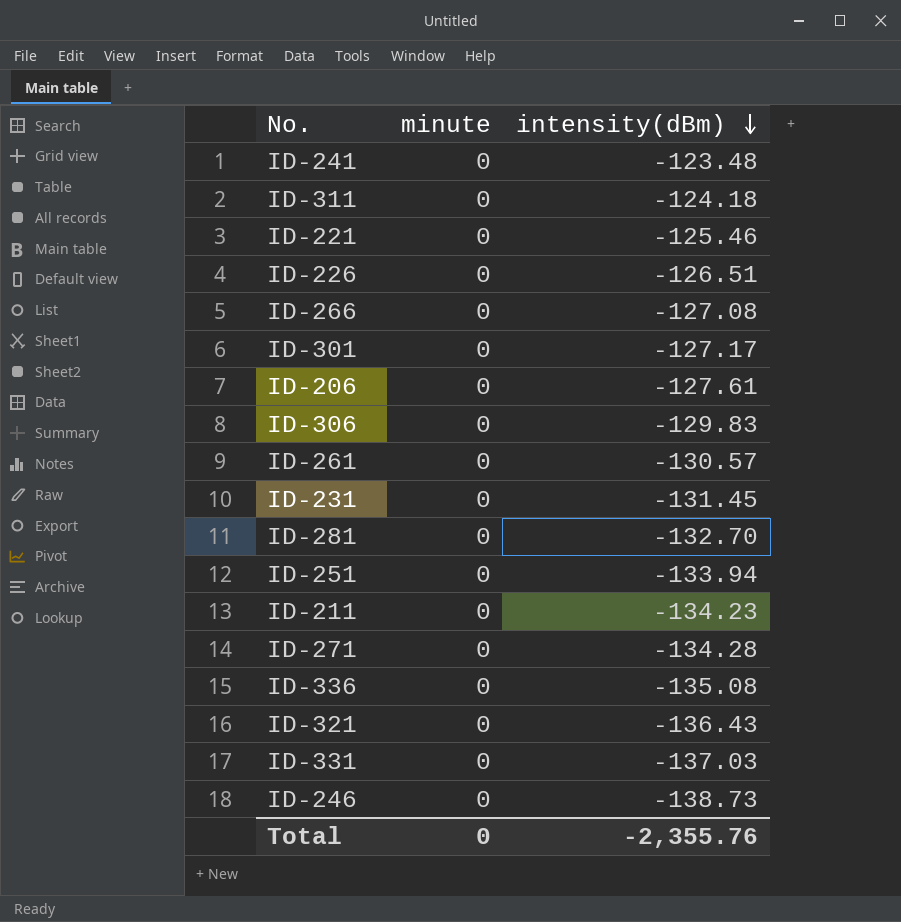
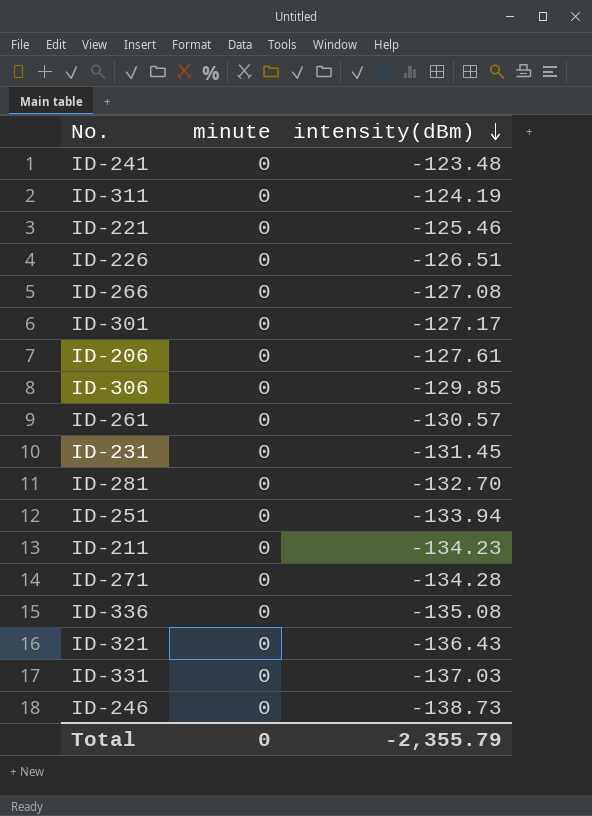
ID-311 | intensity(dBm): -124.18 -> -124.19
ID-306 | intensity(dBm): -129.83 -> -129.85
Total | intensity(dBm): -2,355.76 -> -2,355.79

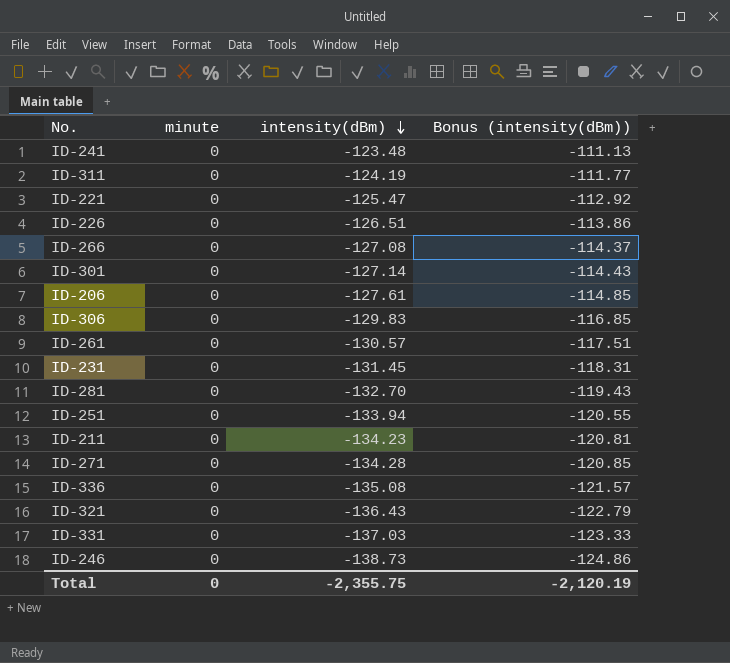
column Bonus (intensity(dBm)) | formula: none -> [intensity(dBm)] * 0.9
ID-221 | intensity(dBm): -125.46 -> -125.47
ID-301 | intensity(dBm): -127.17 -> -127.14
ID-306 | intensity(dBm): -129.85 -> -129.83
Total | intensity(dBm): -2,355.79 -> -2,355.75

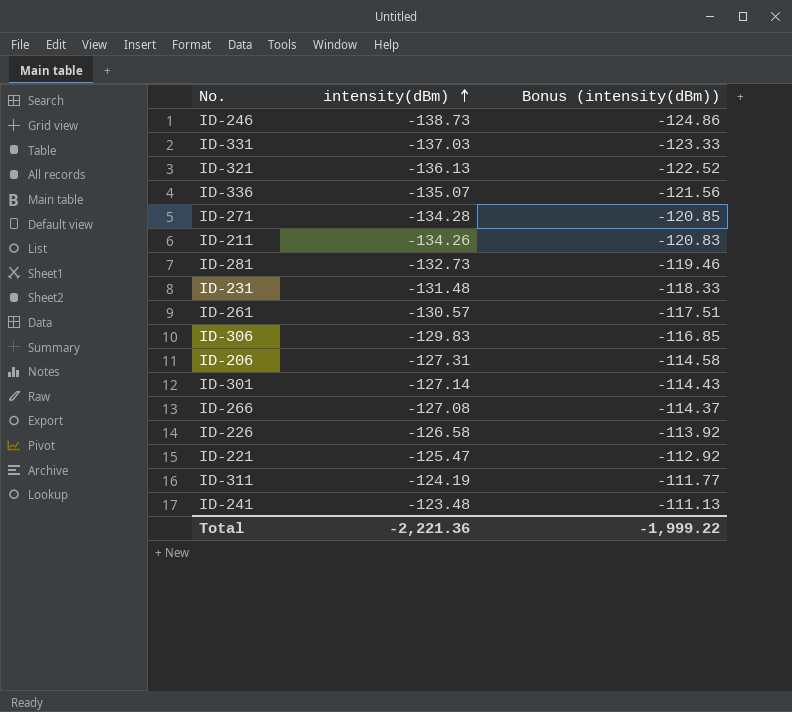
row order: intensity(dBm) descending -> intensity(dBm) ascending
column minute | position: 2 -> none
row ID-251: 0 | -133.94 | -120.55 -> none
ID-321 | intensity(dBm): -136.43 -> -136.13
ID-321 | Bonus (intensity(dBm)): -122.79 -> -122.52
ID-336 | intensity(dBm): -135.08 -> -135.07
ID-336 | Bonus (intensity(dBm)): -121.57 -> -121.56
ID-211 | intensity(dBm): -134.23 -> -134.26
ID-211 | Bonus (intensity(dBm)): -120.81 -> -120.83
ID-281 | intensity(dBm): -132.70 -> -132.73
ID-281 | Bonus (intensity(dBm)): -119.43 -> -119.46
ID-231 | intensity(dBm): -131.45 -> -131.48
ID-231 | Bonus (intensity(dBm)): -118.31 -> -118.33
ID-206 | intensity(dBm): -127.61 -> -127.31
ID-206 | Bonus (intensity(dBm)): -114.85 -> -114.58
ID-226 | intensity(dBm): -126.51 -> -126.58
ID-226 | Bonus (intensity(dBm)): -113.86 -> -113.92
Total | intensity(dBm): -2,355.75 -> -2,221.36
Total | Bonus (intensity(dBm)): -2,120.19 -> -1,999.22

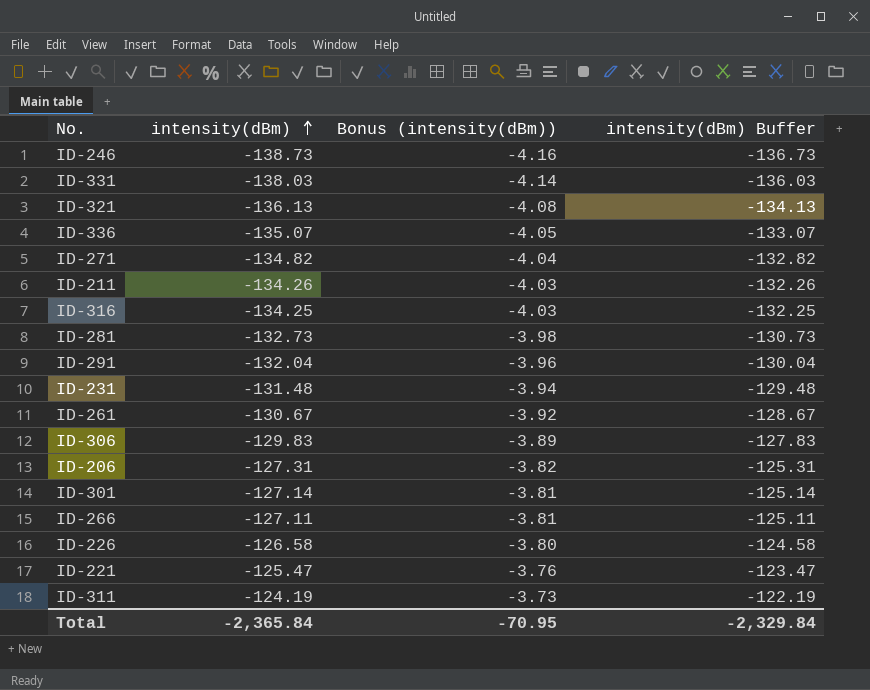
column Bonus (intensity(dBm)) | formula: [intensity(dBm)] * 0.9 -> [intensity(dBm)] * 0.03
column intensity(dBm) Buffer | formula: none -> [intensity(dBm)] + 2
row ID-241: -123.48 | -111.13 -> none
ID-331 | intensity(dBm): -137.03 -> -138.03
ID-271 | intensity(dBm): -134.28 -> -134.82
row ID-316: none -> -134.25 | -4.03 | -132.25
row ID-291: none -> -132.04 | -3.96 | -130.04
ID-261 | intensity(dBm): -130.57 -> -130.67
ID-266 | intensity(dBm): -127.08 -> -127.11
Total | intensity(dBm): -2,221.36 -> -2,365.84
Total | Bonus (intensity(dBm)): -1,999.22 -> -70.95

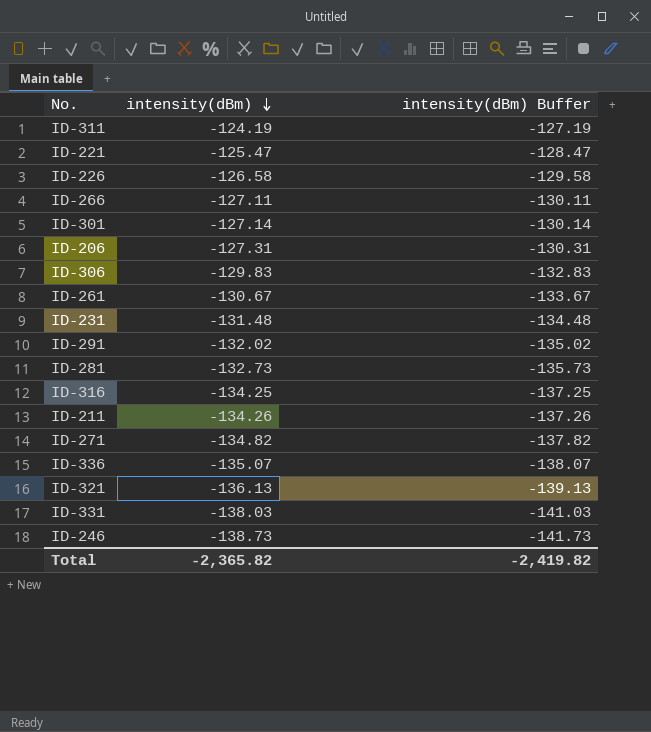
row order: intensity(dBm) ascending -> intensity(dBm) descending
column Bonus (intensity(dBm)) | formula: [intensity(dBm)] * 0.03 -> none
column intensity(dBm) Buffer | formula: [intensity(dBm)] + 2 -> [intensity(dBm)] - 3
ID-291 | intensity(dBm): -132.04 -> -132.02
Total | intensity(dBm): -2,365.84 -> -2,365.82
Total | intensity(dBm) Buffer: -2,329.84 -> -2,419.82

